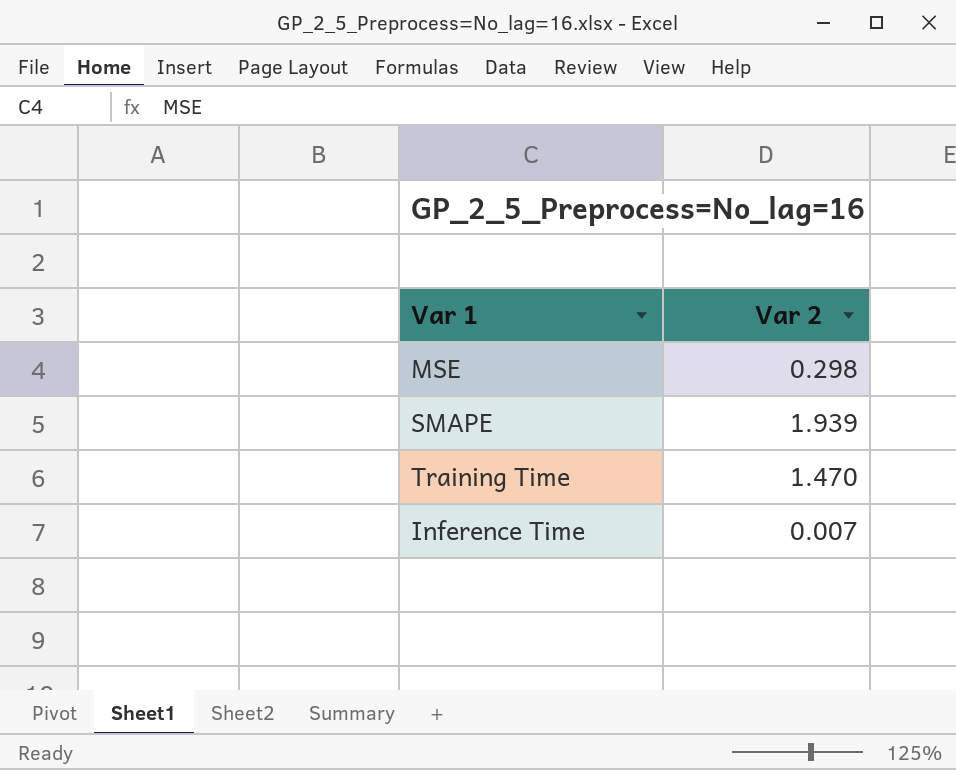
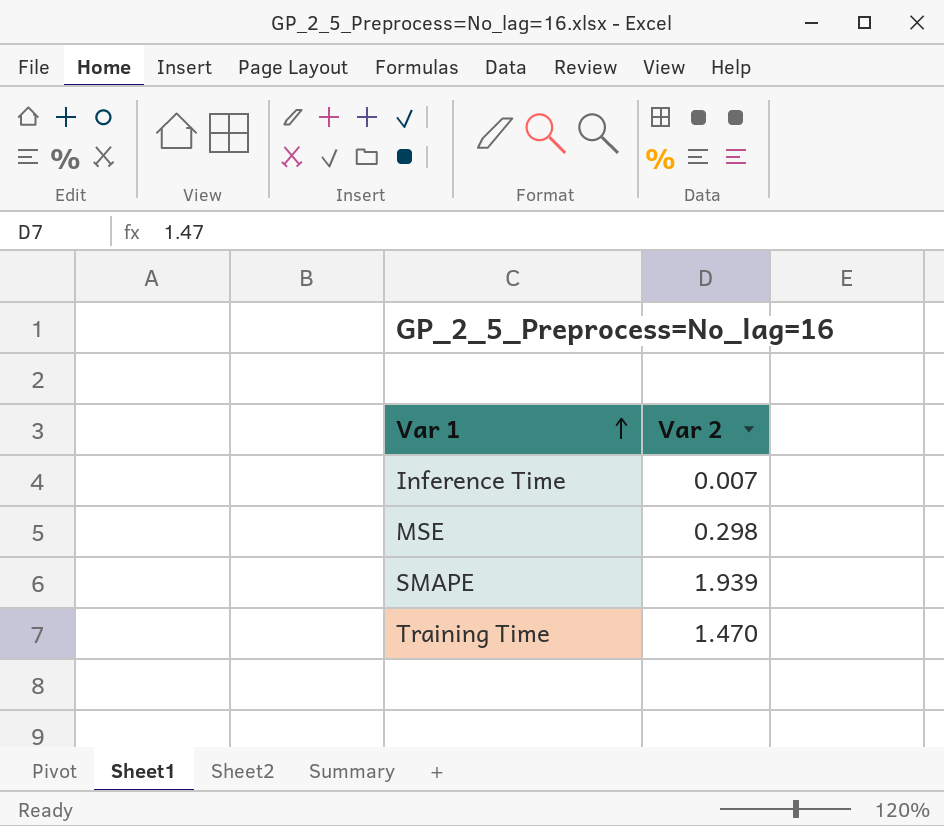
row order: none -> Var 1 ascending

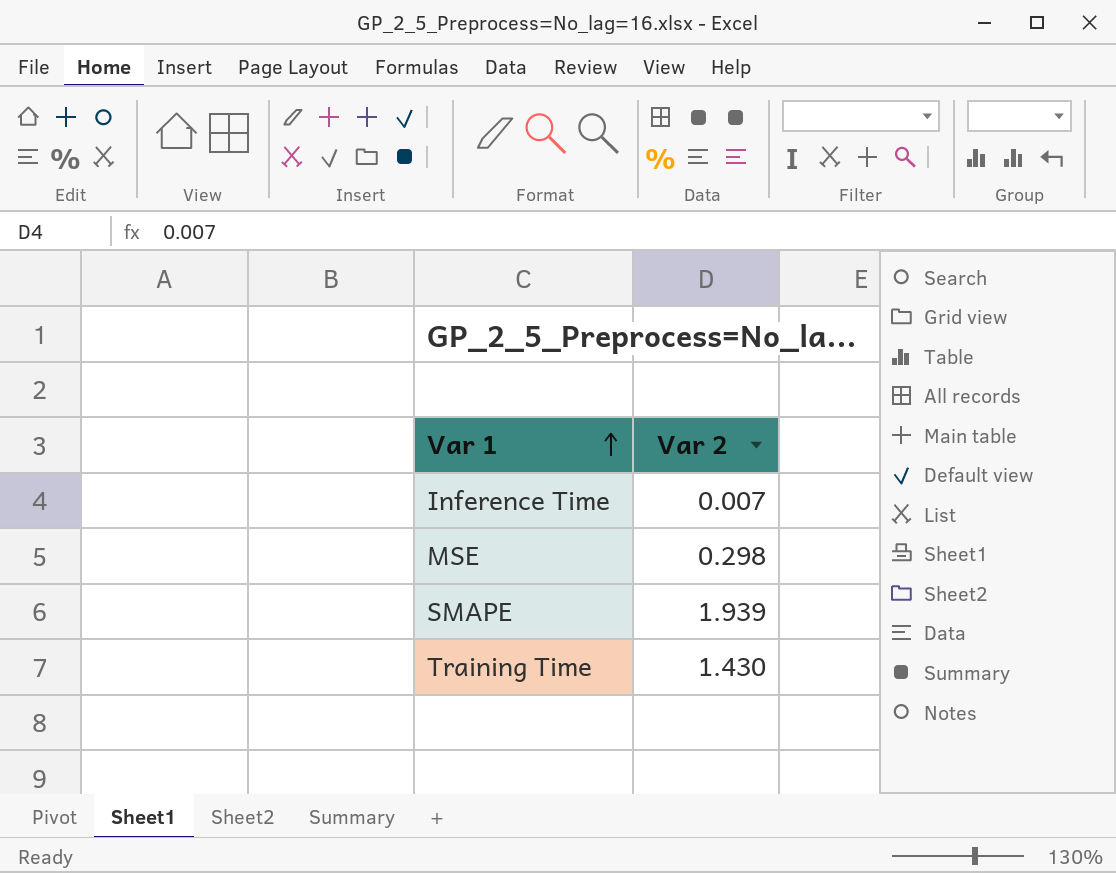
Training Time | Var 2: 1.470 -> 1.430

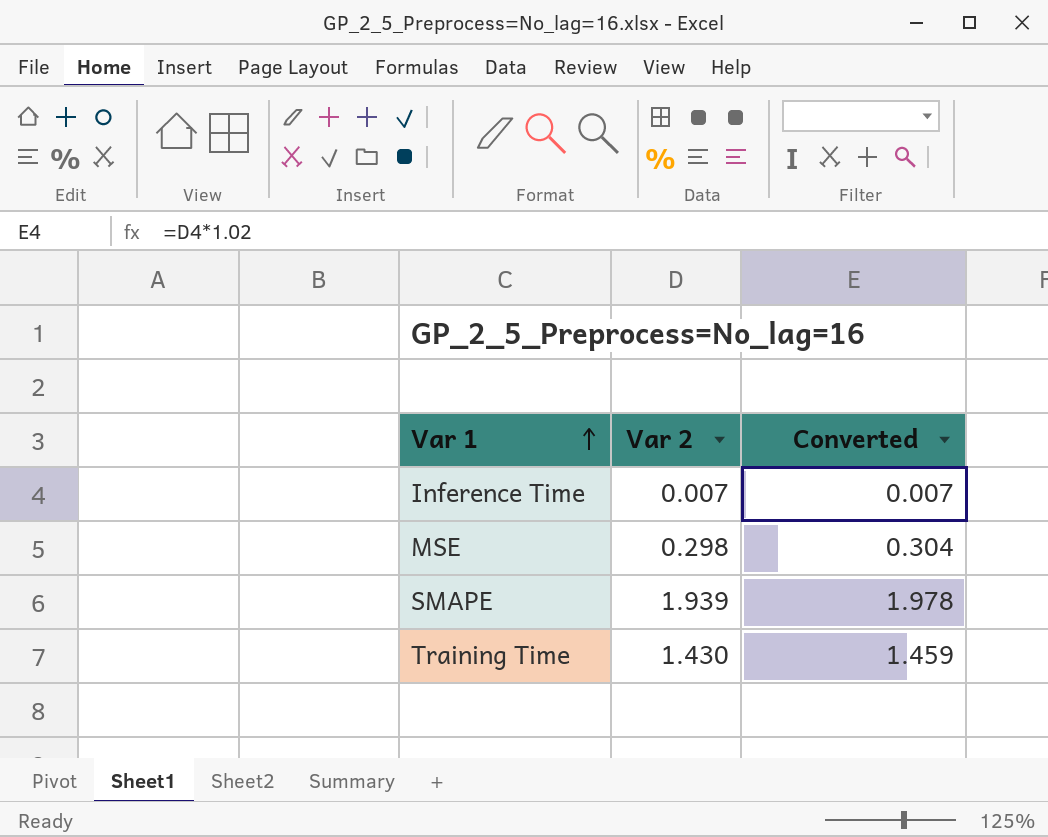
column Converted | formula: none -> [Var 2] * 1.02

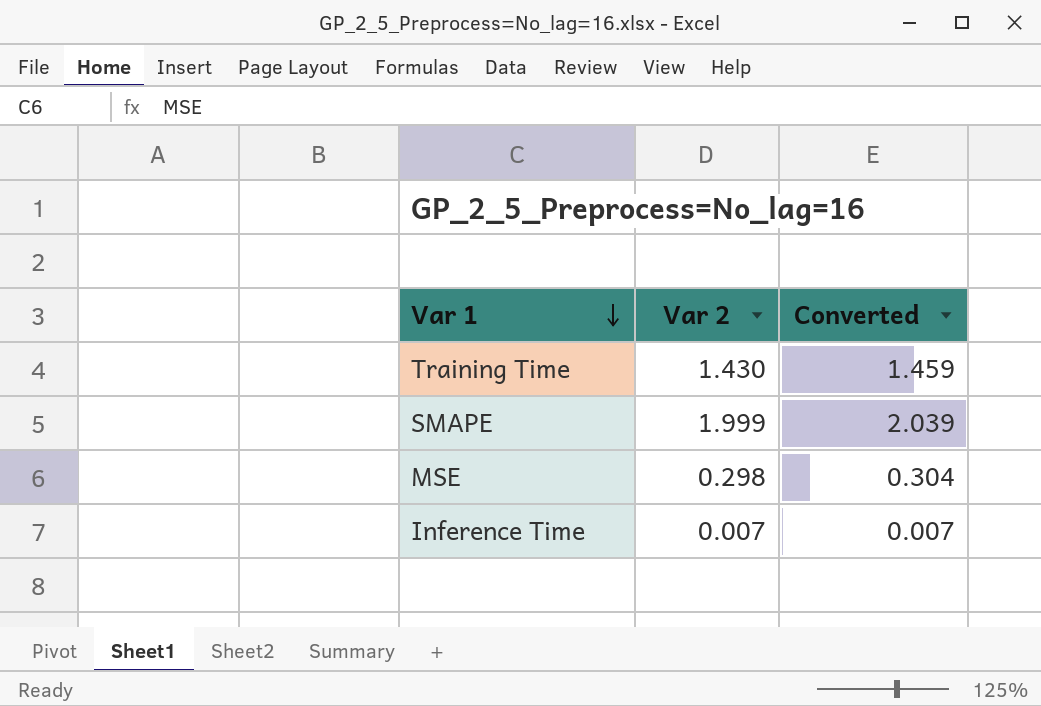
row order: Var 1 ascending -> Var 1 descending
SMAPE | Var 2: 1.939 -> 1.999
SMAPE | Converted: 1.978 -> 2.039

